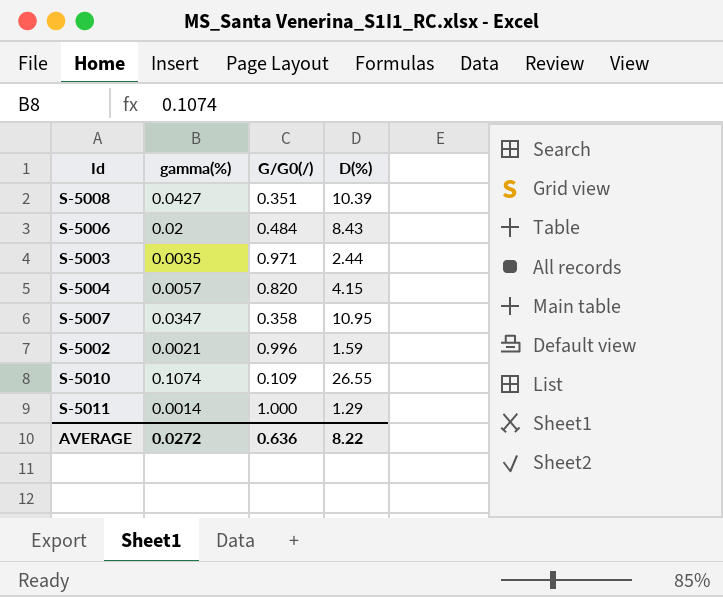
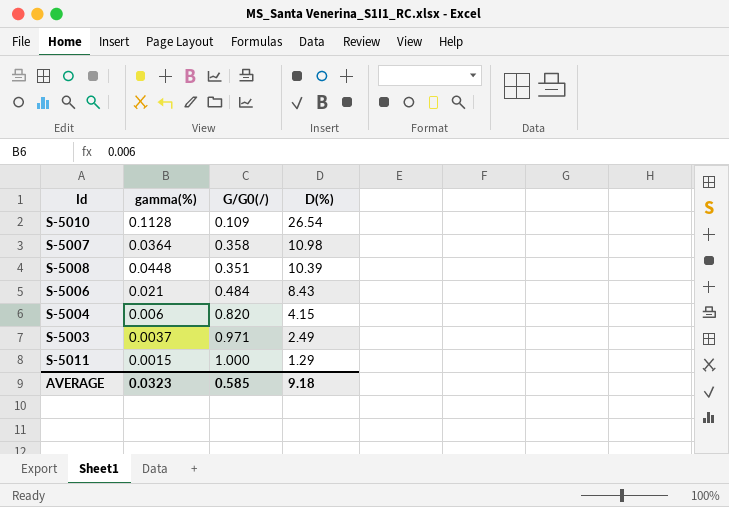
row order: none -> D(%) descending
row S-5002: 0.0021 | 0.996 | 1.59 -> none
S-5010 | gamma(%): 0.1074 -> 0.1128
S-5010 | D(%): 26.55 -> 26.54
S-5007 | gamma(%): 0.0347 -> 0.0364
S-5007 | D(%): 10.95 -> 10.98
S-5008 | gamma(%): 0.0427 -> 0.0448
S-5006 | gamma(%): 0.02 -> 0.021
S-5004 | gamma(%): 0.0057 -> 0.006
S-5003 | gamma(%): 0.0035 -> 0.0037
S-5003 | D(%): 2.44 -> 2.49
S-5011 | gamma(%): 0.0014 -> 0.0015
AVERAGE | gamma(%): 0.0272 -> 0.0323
AVERAGE | G/G0(/): 0.636 -> 0.585
AVERAGE | D(%): 8.22 -> 9.18

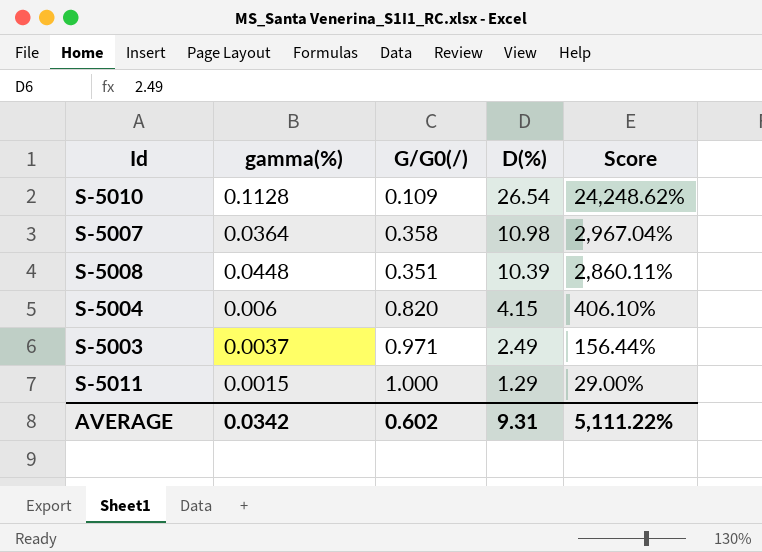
column Score | formula: none -> ([D(%)] - [G/G0(/)]) / [G/G0(/)]
row S-5006: 0.021 | 0.484 | 8.43 -> none
AVERAGE | gamma(%): 0.0323 -> 0.0342
AVERAGE | G/G0(/): 0.585 -> 0.602
AVERAGE | D(%): 9.18 -> 9.31

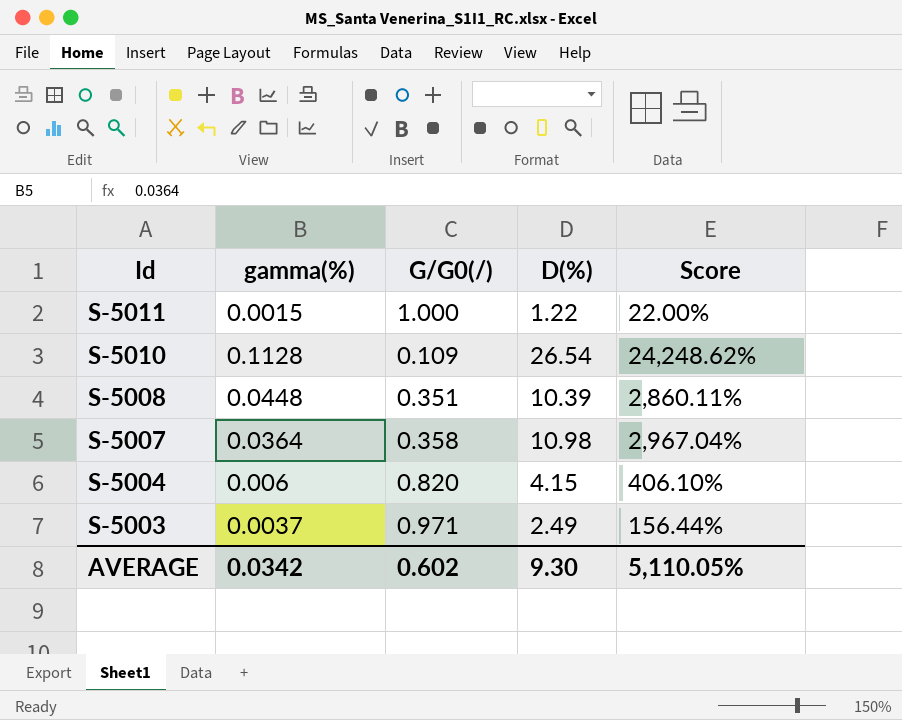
row order: D(%) descending -> Id descending
S-5011 | D(%): 1.29 -> 1.22
S-5011 | Score: 29.00% -> 22.00%
AVERAGE | D(%): 9.31 -> 9.30
AVERAGE | Score: 5,111.22% -> 5,110.05%

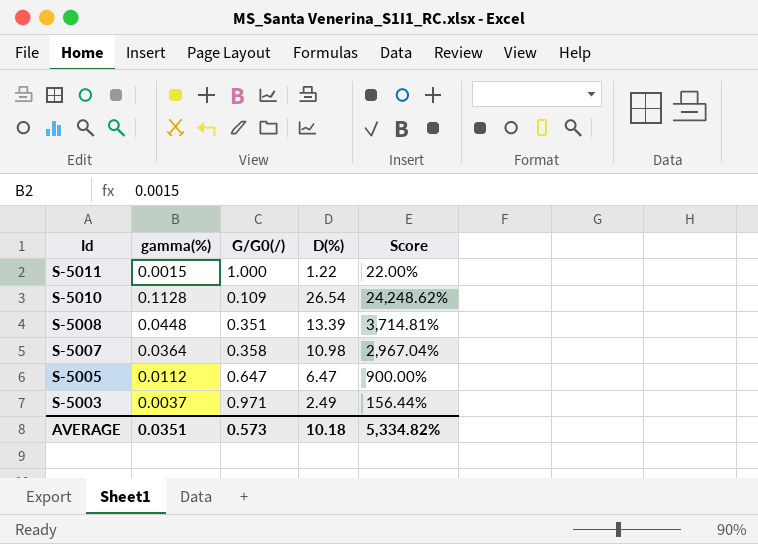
row S-5004: 0.006 | 0.820 | 4.15 | 406.10% -> none
S-5008 | D(%): 10.39 -> 13.39
S-5008 | Score: 2,860.11% -> 3,714.81%
row S-5005: none -> 0.0112 | 0.647 | 6.47 | 900.00%
AVERAGE | gamma(%): 0.0342 -> 0.0351
AVERAGE | G/G0(/): 0.602 -> 0.573
AVERAGE | D(%): 9.30 -> 10.18
AVERAGE | Score: 5,110.05% -> 5,334.82%

